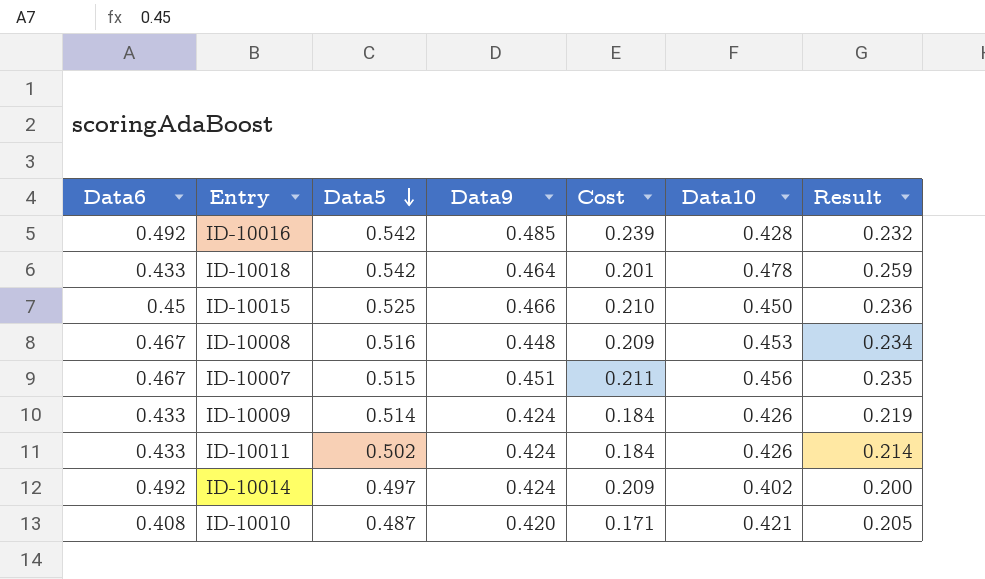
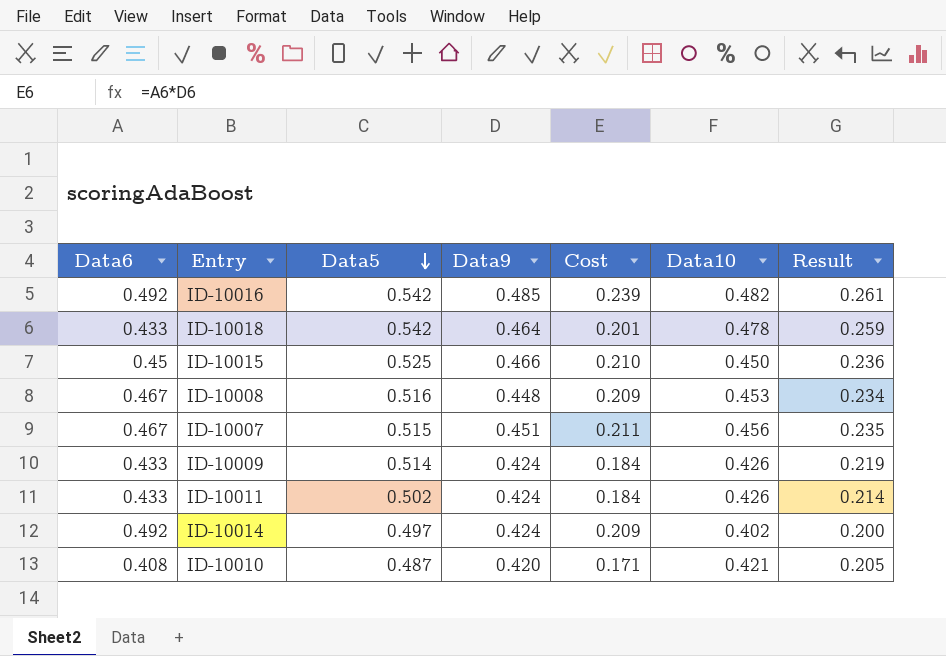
ID-10016 | Data10: 0.428 -> 0.482
ID-10016 | Result: 0.232 -> 0.261

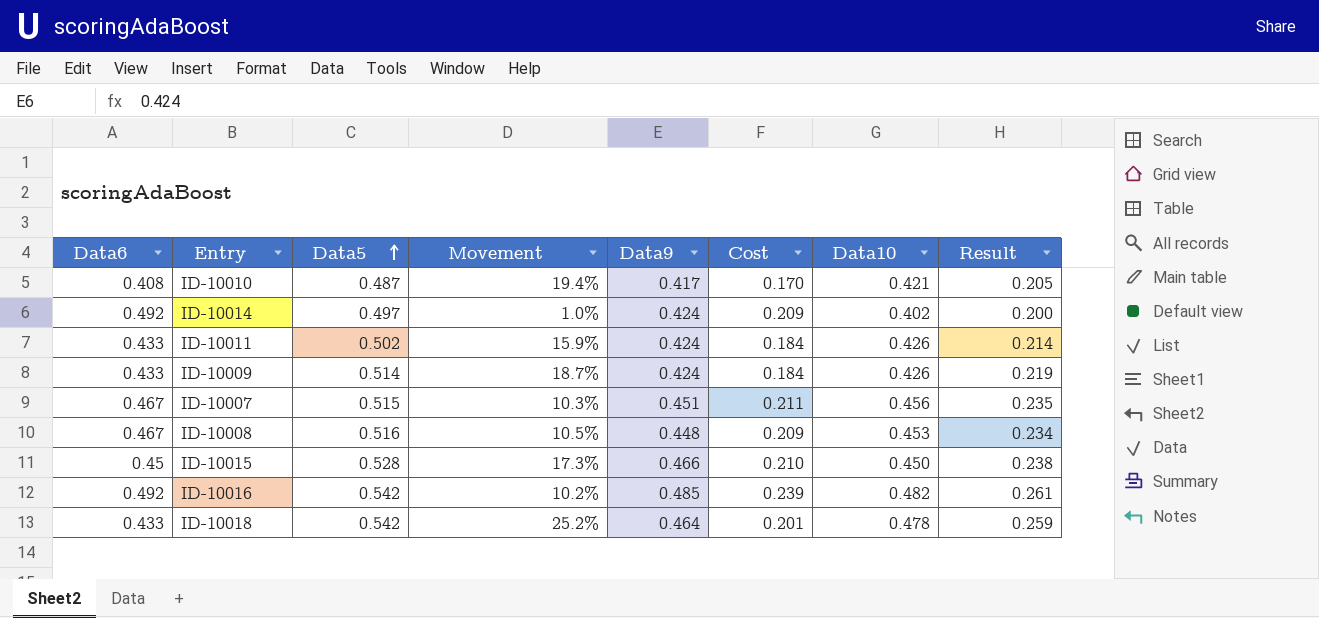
row order: Data5 descending -> Data5 ascending
column Movement | formula: none -> ([Data5] - [Data6]) / [Data6]
ID-10010 | Data9: 0.420 -> 0.417
ID-10010 | Cost: 0.171 -> 0.170
ID-10015 | Data5: 0.525 -> 0.528
ID-10015 | Result: 0.236 -> 0.238

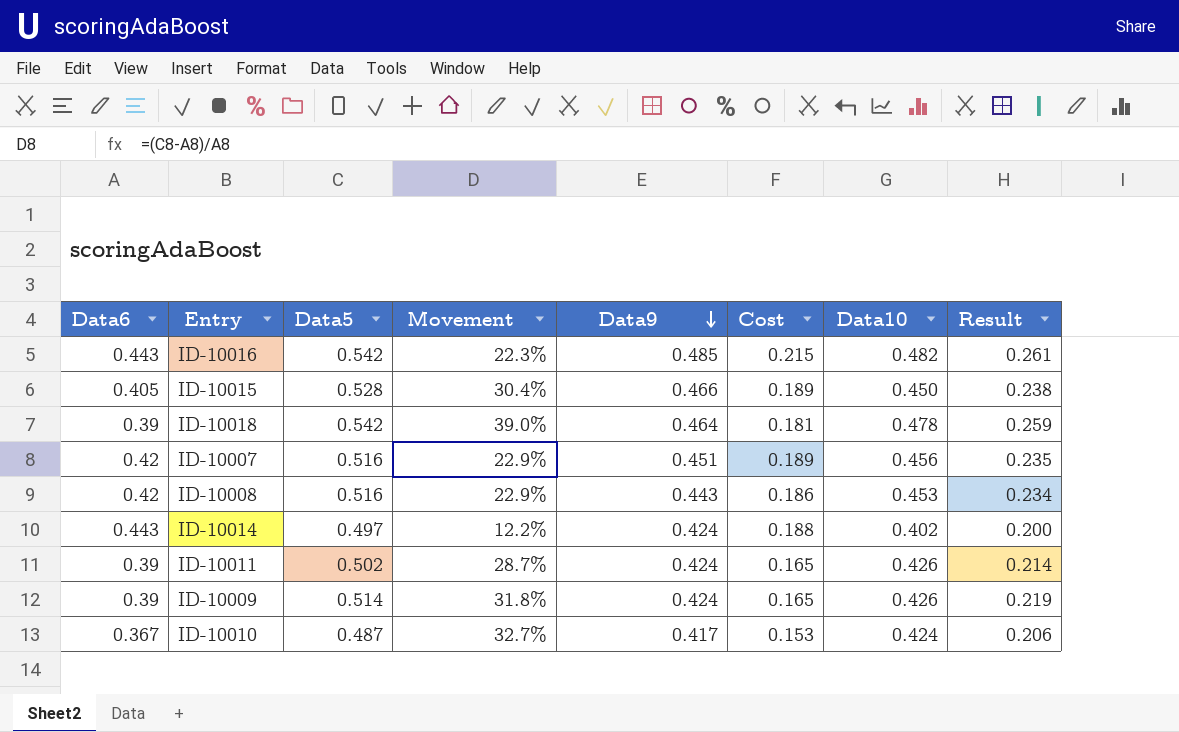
row order: Data5 ascending -> Data9 descending
ID-10016 | Data6: 0.492 -> 0.443
ID-10016 | Movement: 10.2% -> 22.3%
ID-10016 | Cost: 0.239 -> 0.215
ID-10015 | Data6: 0.45 -> 0.405
ID-10015 | Movement: 17.3% -> 30.4%
ID-10015 | Cost: 0.210 -> 0.189
ID-10018 | Data6: 0.433 -> 0.39
ID-10018 | Movement: 25.2% -> 39.0%
ID-10018 | Cost: 0.201 -> 0.181
ID-10007 | Data6: 0.467 -> 0.42
ID-10007 | Data5: 0.515 -> 0.516
ID-10007 | Movement: 10.3% -> 22.9%
ID-10007 | Cost: 0.211 -> 0.189
ID-10008 | Data6: 0.467 -> 0.42
ID-10008 | Movement: 10.5% -> 22.9%
ID-10008 | Data9: 0.448 -> 0.443
ID-10008 | Cost: 0.209 -> 0.186
ID-10014 | Data6: 0.492 -> 0.443
ID-10014 | Movement: 1.0% -> 12.2%
ID-10014 | Cost: 0.209 -> 0.188
ID-10011 | Data6: 0.433 -> 0.39
ID-10011 | Movement: 15.9% -> 28.7%
ID-10011 | Cost: 0.184 -> 0.165
ID-10009 | Data6: 0.433 -> 0.39
ID-10009 | Movement: 18.7% -> 31.8%
ID-10009 | Cost: 0.184 -> 0.165
ID-10010 | Data6: 0.408 -> 0.367
ID-10010 | Movement: 19.4% -> 32.7%
ID-10010 | Cost: 0.170 -> 0.153
ID-10010 | Data10: 0.421 -> 0.424
ID-10010 | Result: 0.205 -> 0.206

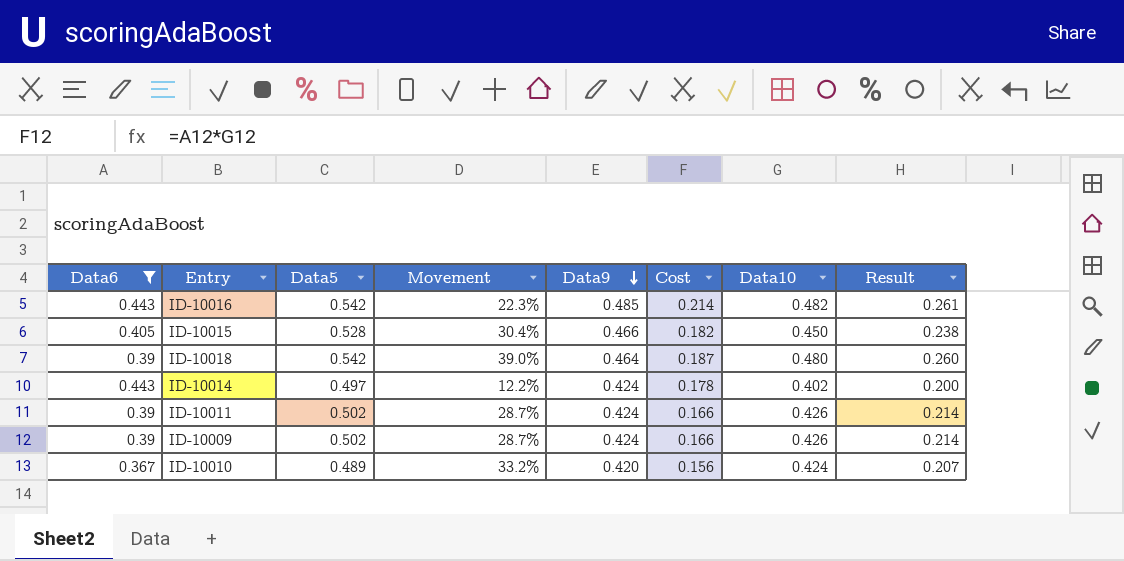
filter: none -> Data6 != 0.42
column Cost | formula: [Data6] * [Data9] -> [Data6] * [Data10]
ID-10018 | Data10: 0.478 -> 0.480
ID-10018 | Result: 0.259 -> 0.260
ID-10009 | Data5: 0.514 -> 0.502
ID-10009 | Movement: 31.8% -> 28.7%
ID-10009 | Result: 0.219 -> 0.214
ID-10010 | Data5: 0.487 -> 0.489
ID-10010 | Movement: 32.7% -> 33.2%
ID-10010 | Data9: 0.417 -> 0.420
ID-10010 | Result: 0.206 -> 0.207

